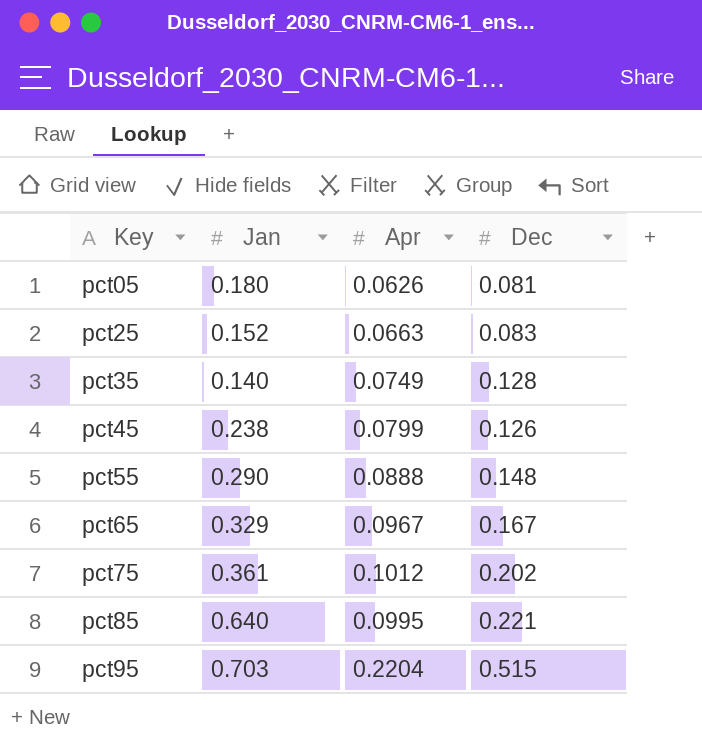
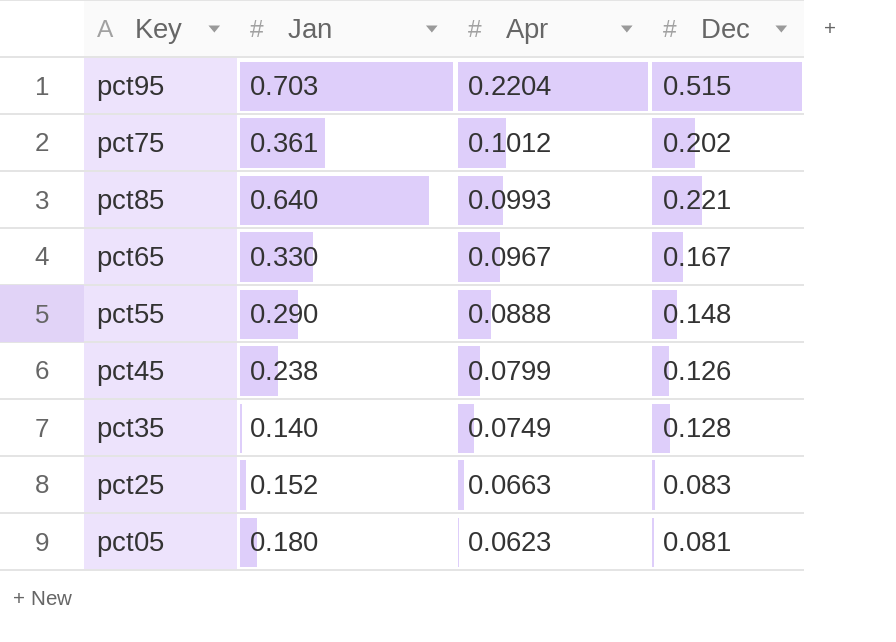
row order: Key ascending -> Apr descending
pct85 | Apr: 0.0995 -> 0.0993
pct65 | Jan: 0.329 -> 0.330
pct05 | Apr: 0.0626 -> 0.0623

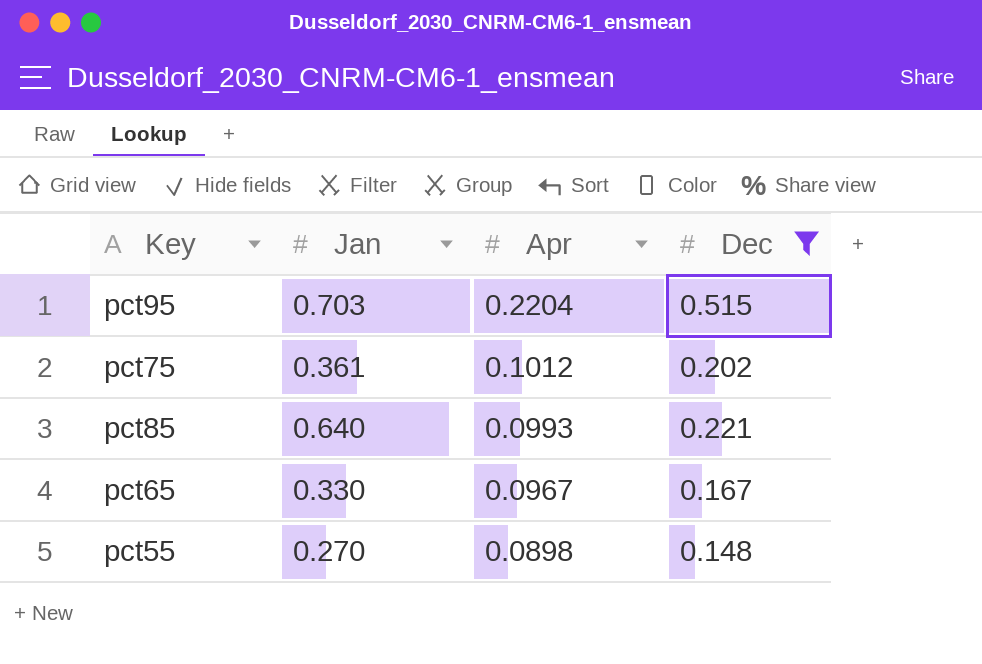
filter: none -> Dec >= 0.148
pct55 | Jan: 0.290 -> 0.270
pct55 | Apr: 0.0888 -> 0.0898

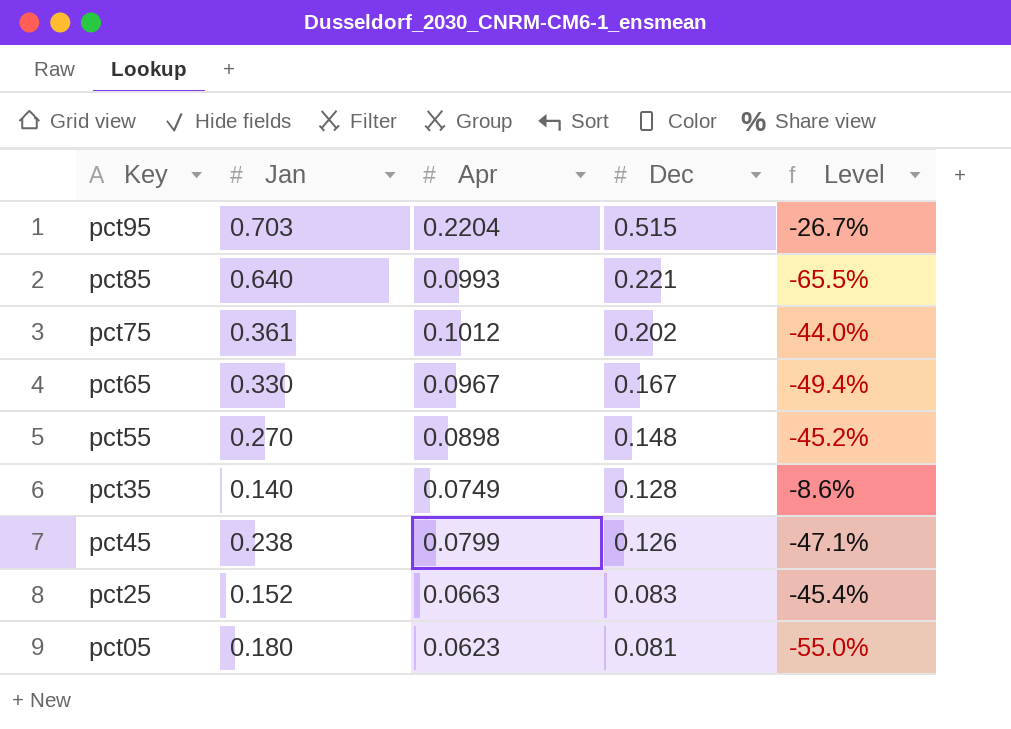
filter: Dec >= 0.148 -> none
row order: Apr descending -> Dec descending
column Level | formula: none -> ([Dec] - [Jan]) / [Jan]

